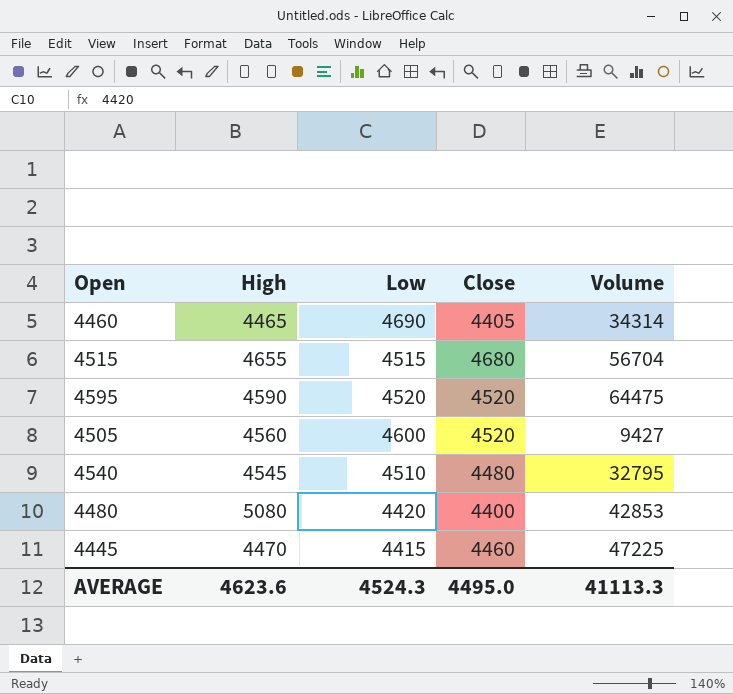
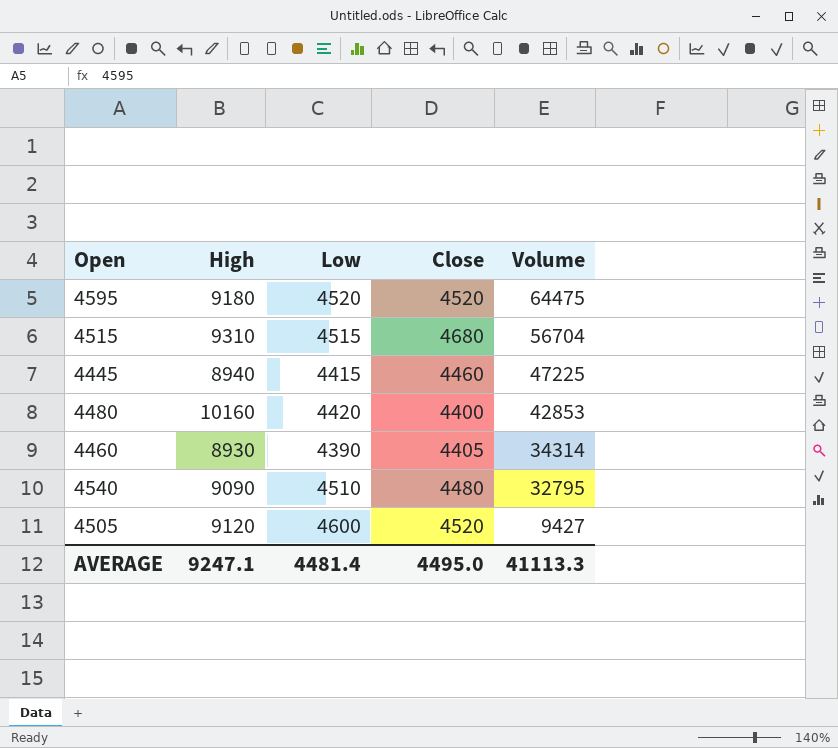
row order: none -> Volume descending
4595 | High: 4590 -> 9180
4515 | High: 4655 -> 9310
4445 | High: 4470 -> 8940
4480 | High: 5080 -> 10160
4460 | High: 4465 -> 8930
4460 | Low: 4690 -> 4390
4540 | High: 4545 -> 9090
4505 | High: 4560 -> 9120
AVERAGE | High: 4623.6 -> 9247.1
AVERAGE | Low: 4524.3 -> 4481.4

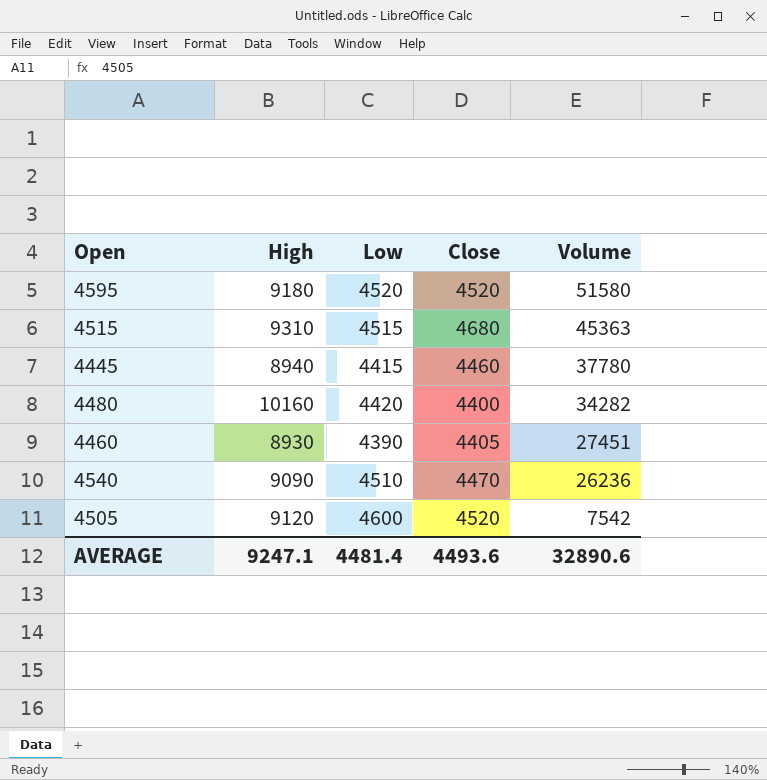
4595 | Volume: 64475 -> 51580
4515 | Volume: 56704 -> 45363
4445 | Volume: 47225 -> 37780
4480 | Volume: 42853 -> 34282
4460 | Volume: 34314 -> 27451
4540 | Close: 4480 -> 4470
4540 | Volume: 32795 -> 26236
4505 | Volume: 9427 -> 7542
AVERAGE | Close: 4495.0 -> 4493.6
AVERAGE | Volume: 41113.3 -> 32890.6

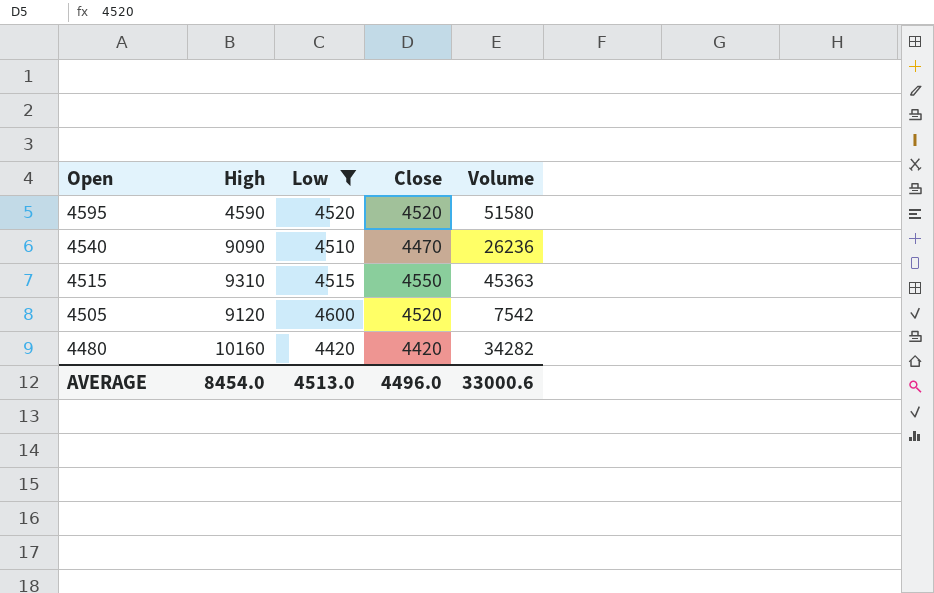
filter: none -> Low >= 4420
row order: Volume descending -> Open descending
4595 | High: 9180 -> 4590
4515 | Close: 4680 -> 4550
4480 | Close: 4400 -> 4420
AVERAGE | High: 9247.1 -> 8454.0
AVERAGE | Low: 4481.4 -> 4513.0
AVERAGE | Close: 4493.6 -> 4496.0
AVERAGE | Volume: 32890.6 -> 33000.6

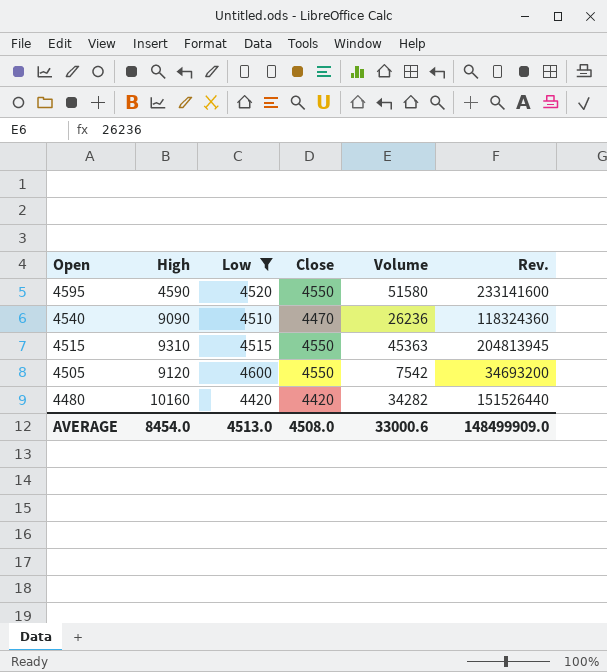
column Rev. | formula: none -> [Low] * [Volume]
4595 | Close: 4520 -> 4550
4505 | Close: 4520 -> 4550
AVERAGE | Close: 4496.0 -> 4508.0

